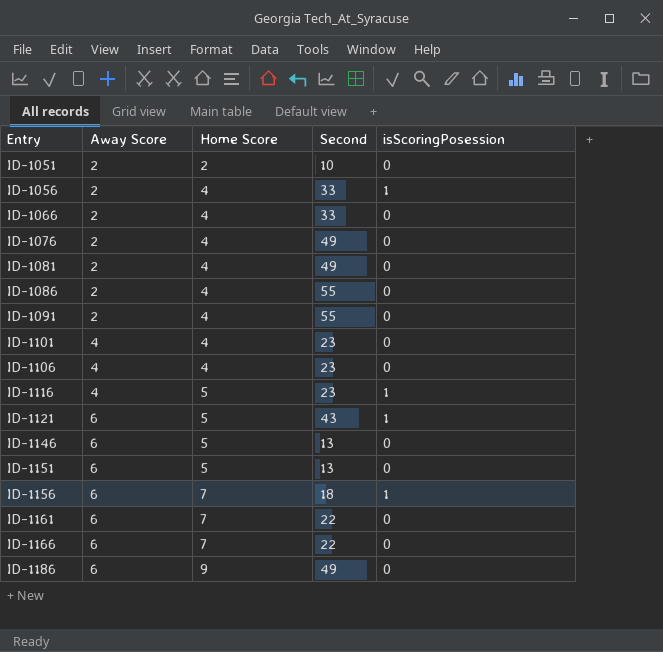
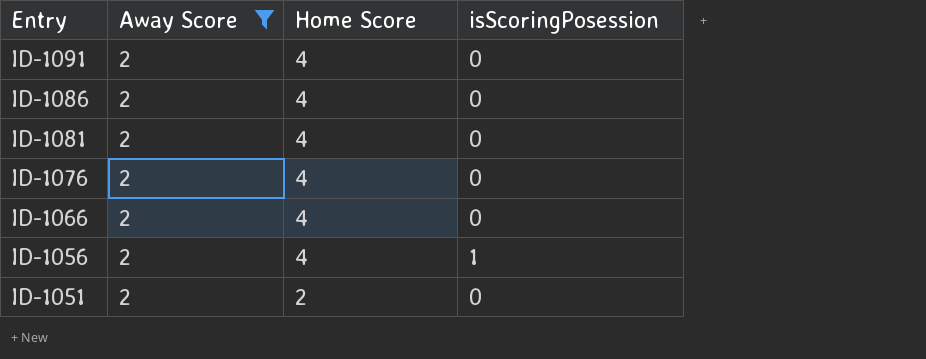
filter: none -> Away Score = 2
row order: Entry ascending -> Entry descending
column Second | position: 4 -> none

